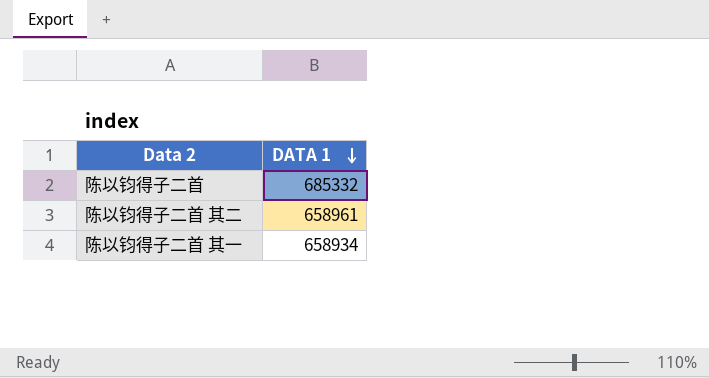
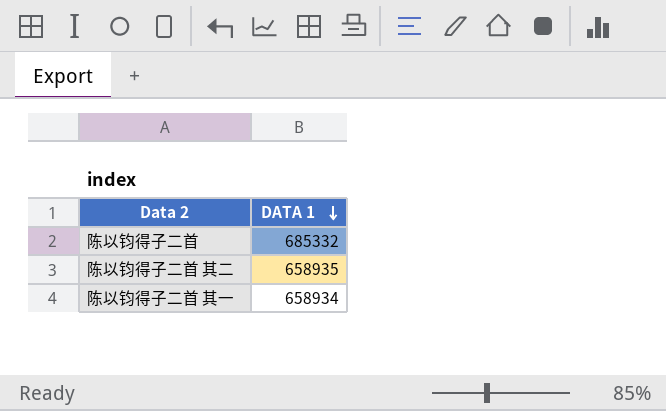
陈以钧得子二首 其二 | DATA 1: 658961 -> 658935

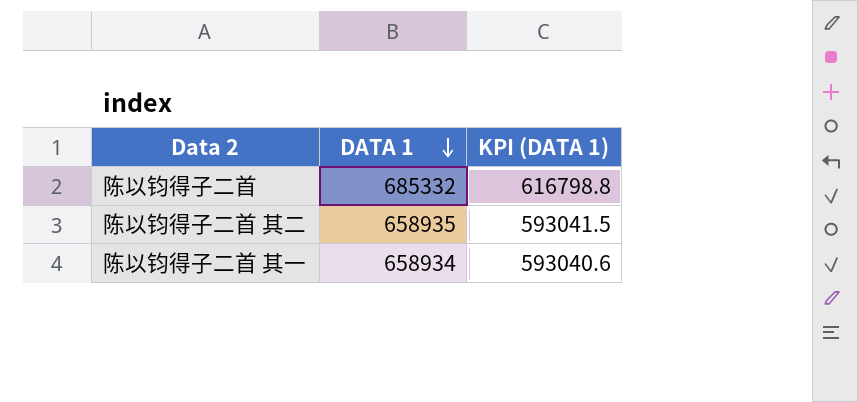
column KPI (DATA 1) | formula: none -> [DATA 1] * 0.9

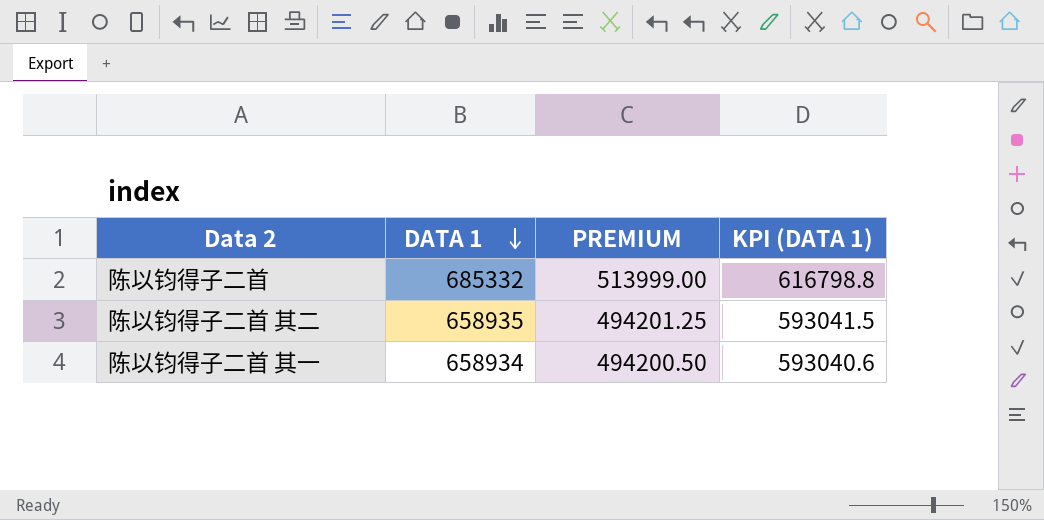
column PREMIUM | formula: none -> [DATA 1] * 0.75

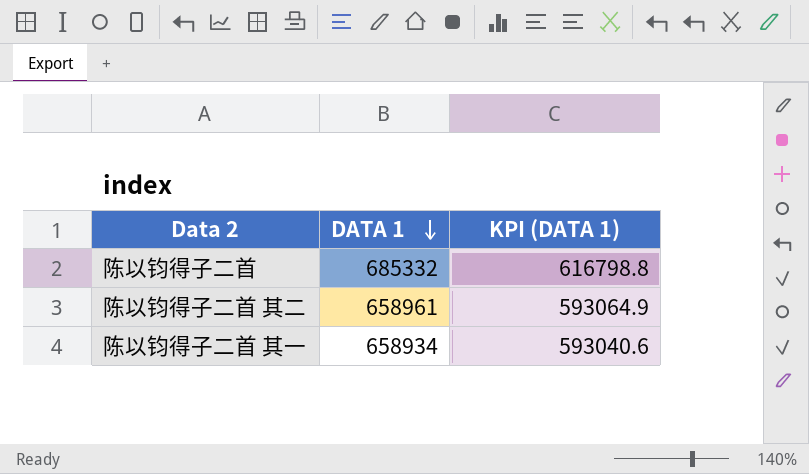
column PREMIUM | formula: [DATA 1] * 0.75 -> none
陈以钧得子二首 其二 | DATA 1: 658935 -> 658961
陈以钧得子二首 其二 | KPI (DATA 1): 593041.5 -> 593064.9

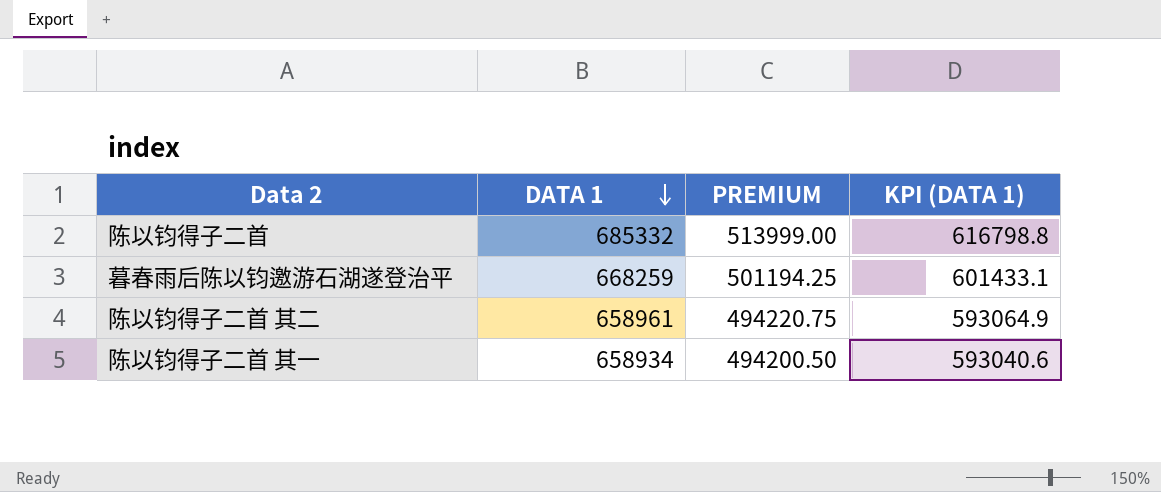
column PREMIUM | formula: none -> [DATA 1] * 0.75
row 暮春雨后陈以钧邀游石湖遂登治平: none -> 668259 | 501194.25 | 601433.1

